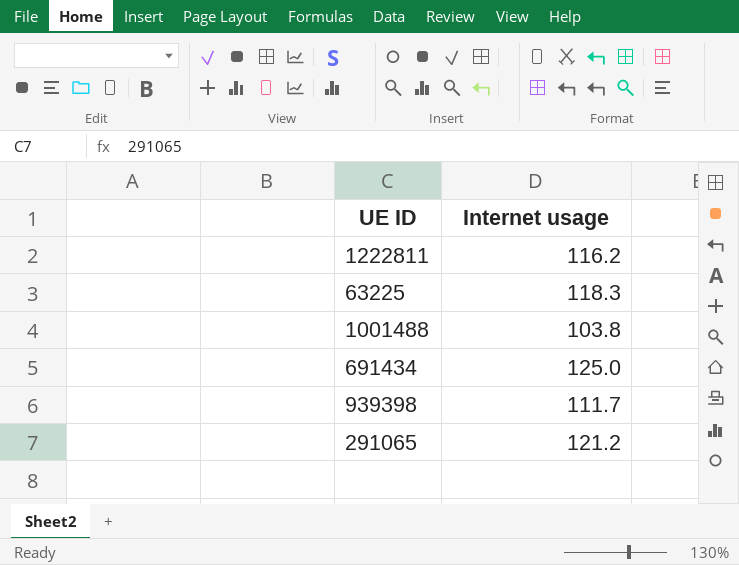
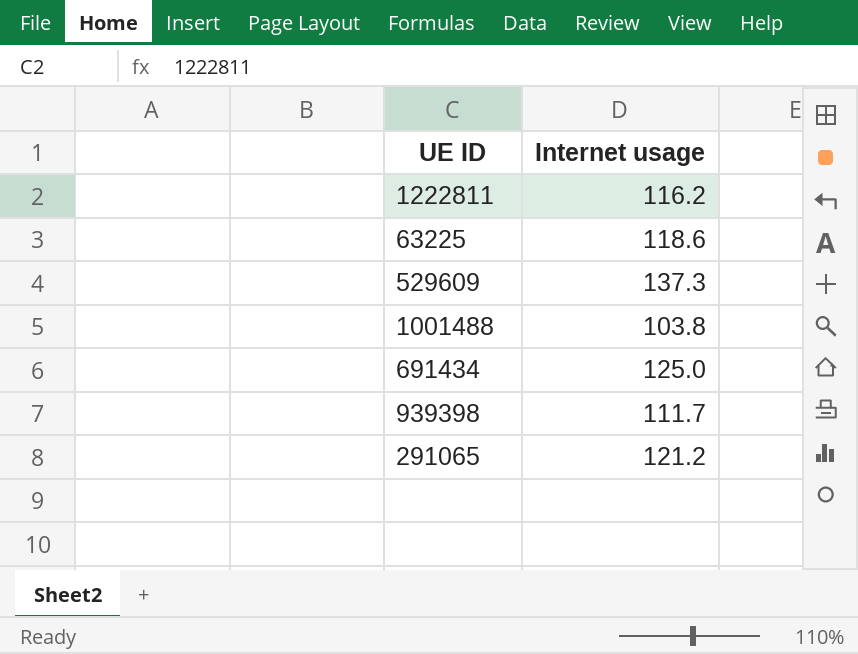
63225 | Internet usage: 118.3 -> 118.6
row 529609: none -> 137.3

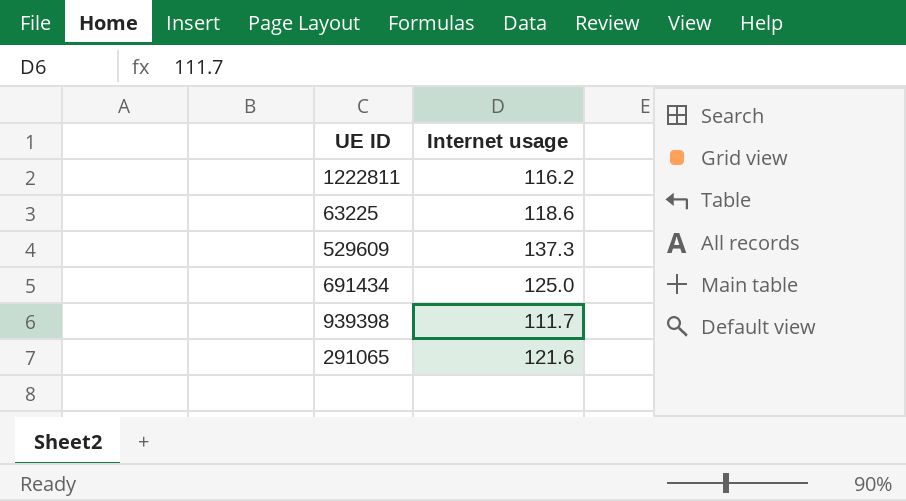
row 1001488: 103.8 -> none
291065 | Internet usage: 121.2 -> 121.6

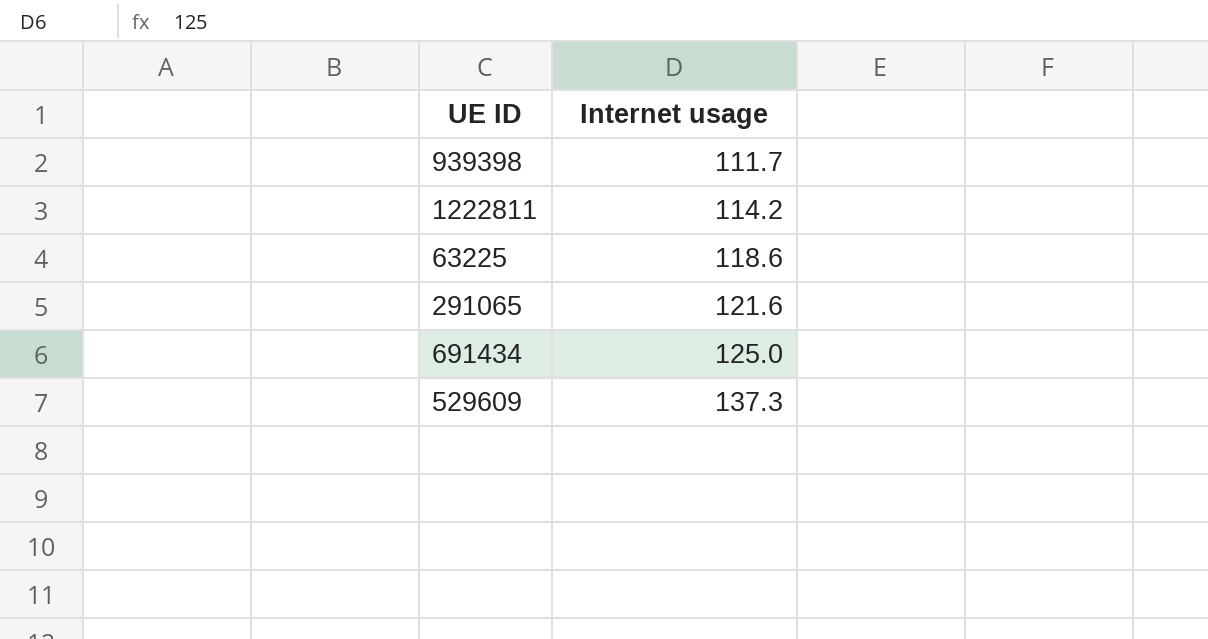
row order: none -> Internet usage ascending
1222811 | Internet usage: 116.2 -> 114.2

